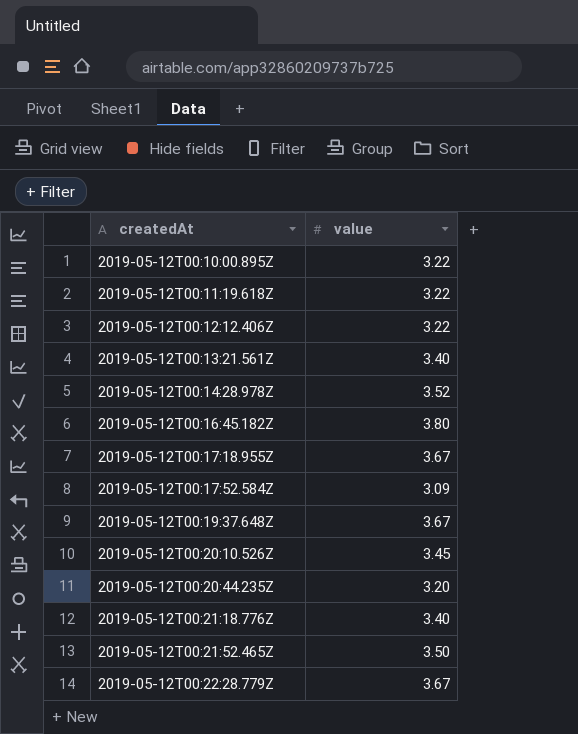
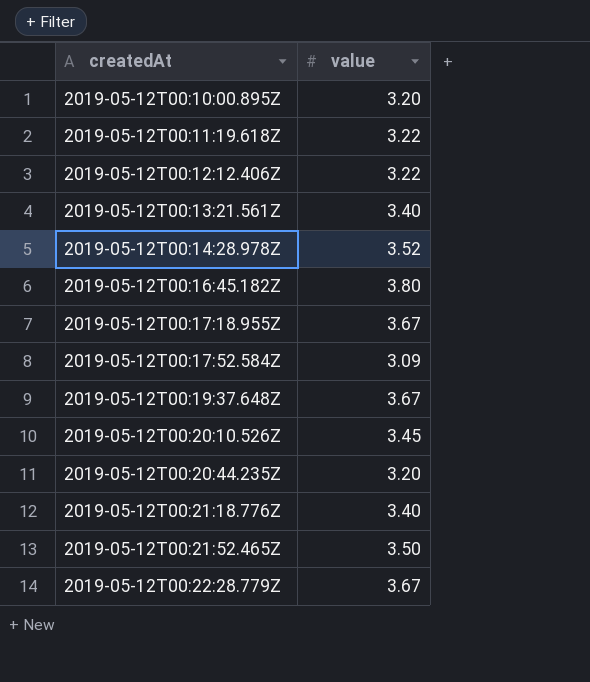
2019-05-12T00:10:00.895Z | value: 3.22 -> 3.20

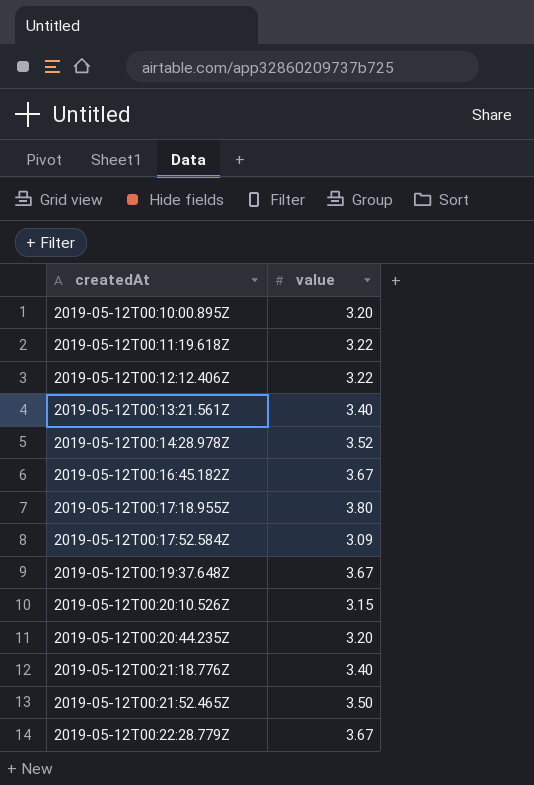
2019-05-12T00:16:45.182Z | value: 3.80 -> 3.67
2019-05-12T00:17:18.955Z | value: 3.67 -> 3.80
2019-05-12T00:20:10.526Z | value: 3.45 -> 3.15

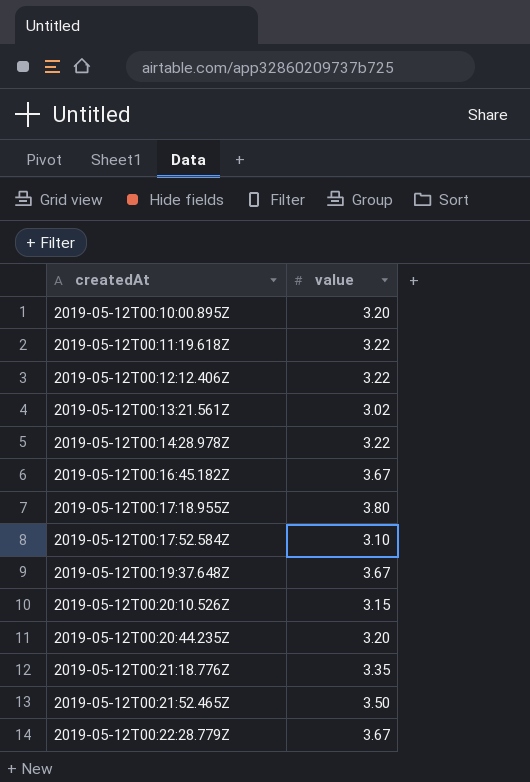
2019-05-12T00:13:21.561Z | value: 3.40 -> 3.02
2019-05-12T00:14:28.978Z | value: 3.52 -> 3.22
2019-05-12T00:17:52.584Z | value: 3.09 -> 3.10
2019-05-12T00:21:18.776Z | value: 3.40 -> 3.35

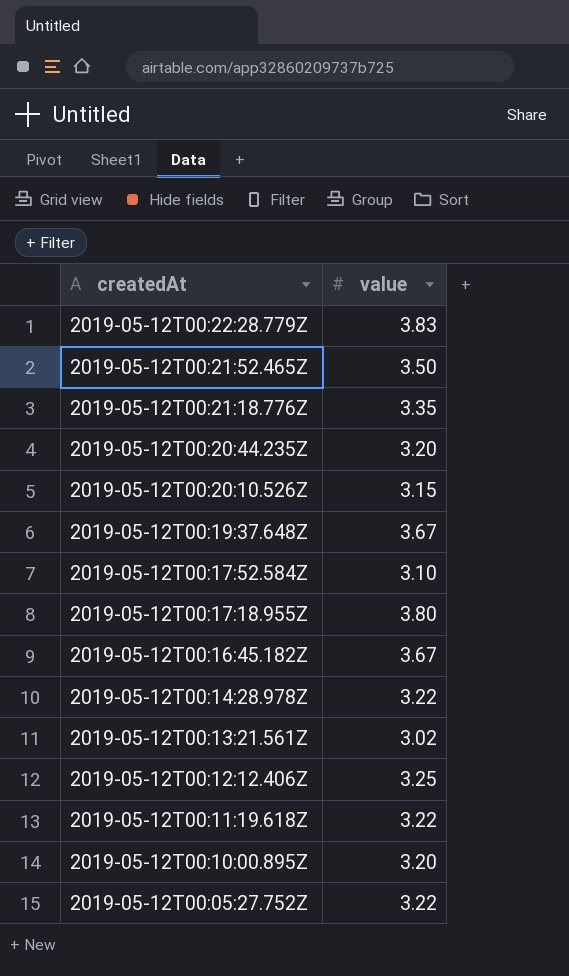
row order: createdAt ascending -> createdAt descending
2019-05-12T00:22:28.779Z | value: 3.67 -> 3.83
2019-05-12T00:12:12.406Z | value: 3.22 -> 3.25
row 2019-05-12T00:05:27.752Z: none -> 3.22

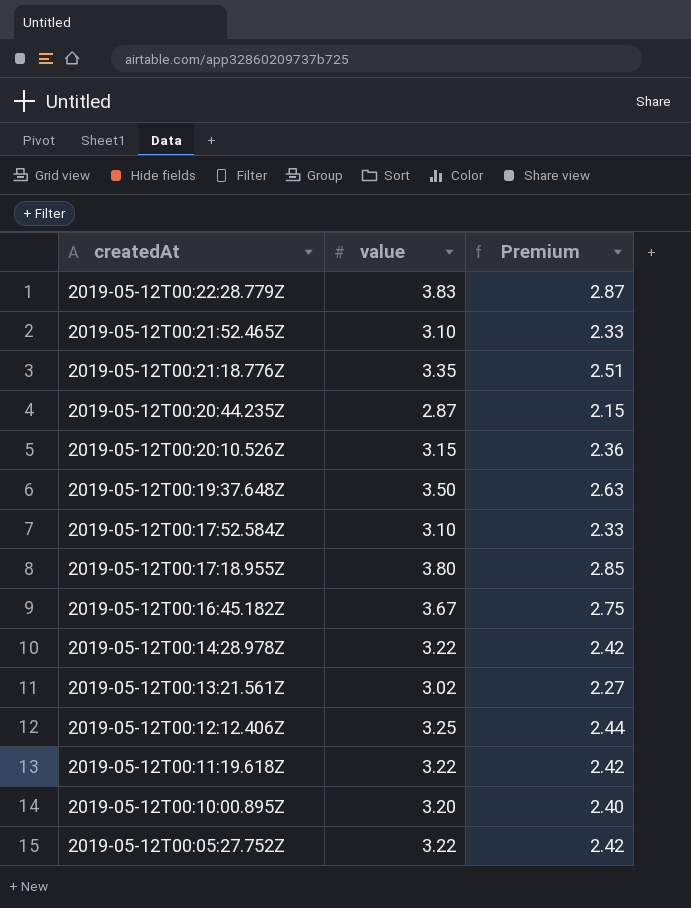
column Premium | formula: none -> [value] * 0.75
2019-05-12T00:21:52.465Z | value: 3.50 -> 3.10
2019-05-12T00:20:44.235Z | value: 3.20 -> 2.87
2019-05-12T00:19:37.648Z | value: 3.67 -> 3.50

